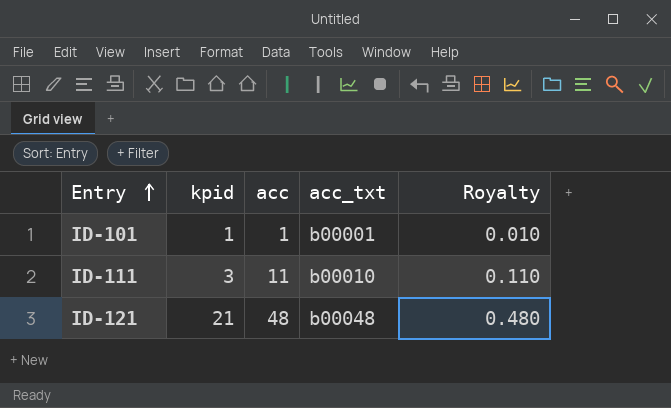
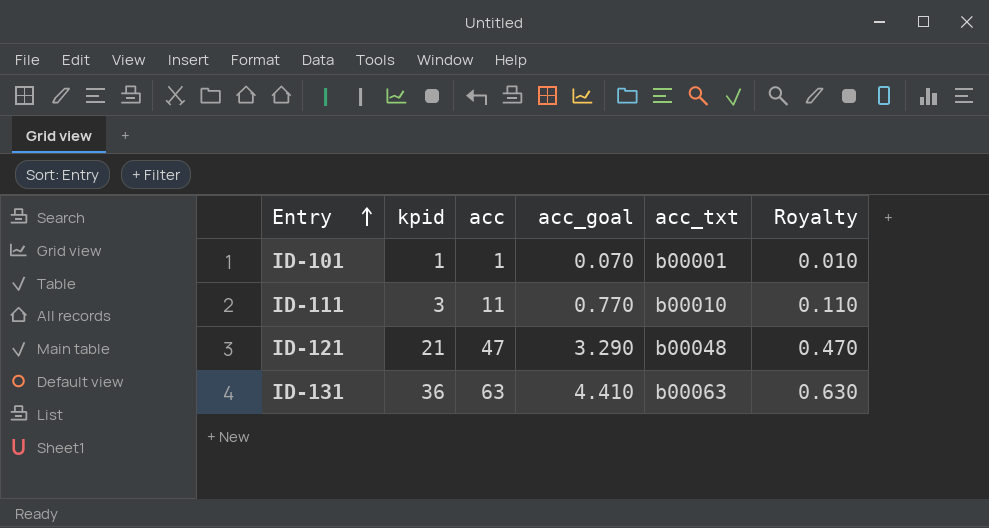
column acc_goal | formula: none -> [acc] * 0.07
ID-121 | acc: 48 -> 47
ID-121 | Royalty: 0.480 -> 0.470
row ID-131: none -> 36 | 63 | 4.410 | b00063 | 0.630

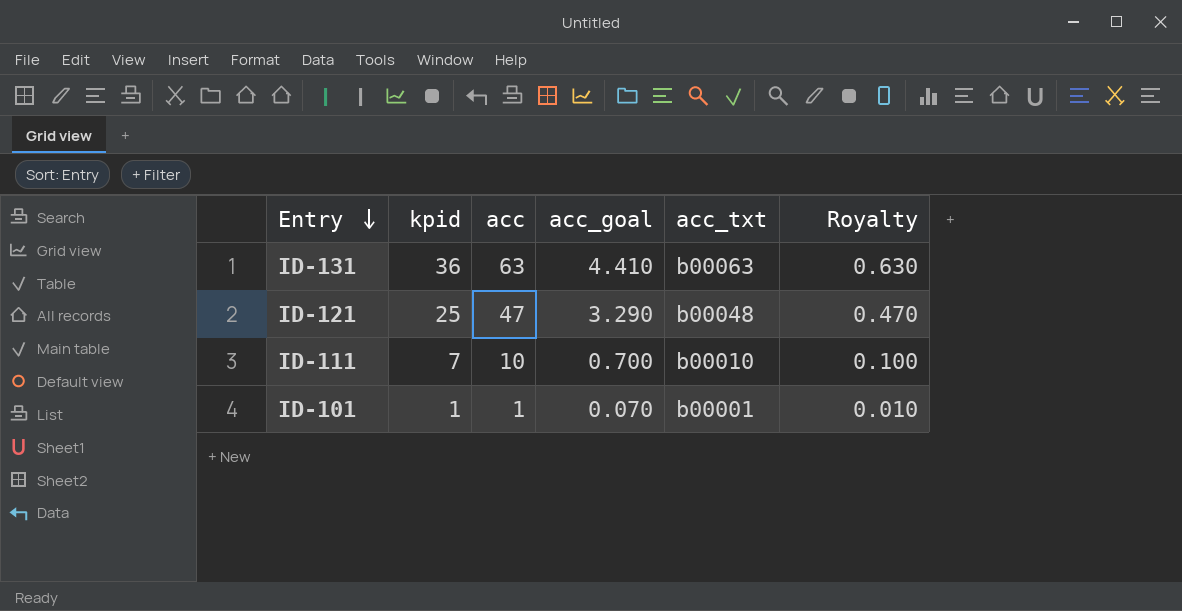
row order: Entry ascending -> Entry descending
ID-121 | kpid: 21 -> 25
ID-111 | kpid: 3 -> 7
ID-111 | acc: 11 -> 10
ID-111 | acc_goal: 0.770 -> 0.700
ID-111 | Royalty: 0.110 -> 0.100

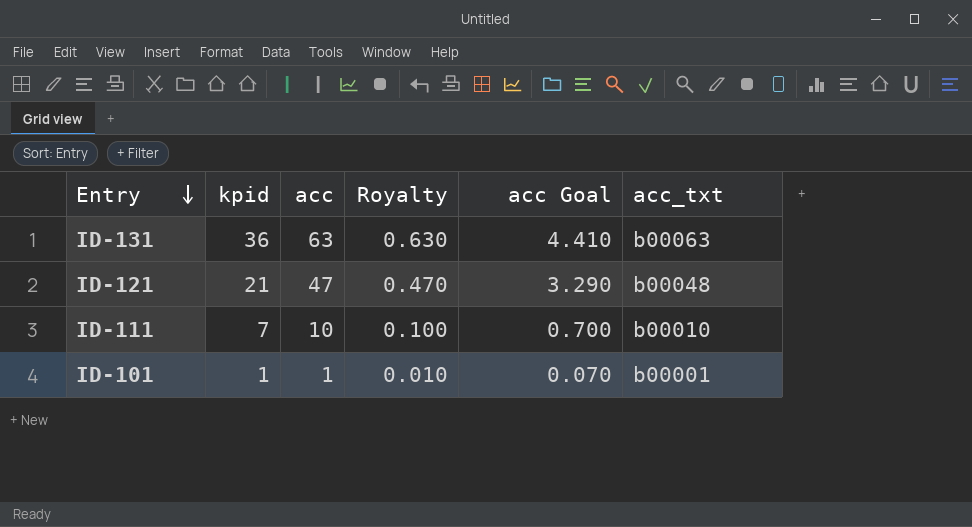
column Royalty | position: 6 -> 4
column name: acc_goal -> acc Goal
ID-121 | kpid: 25 -> 21

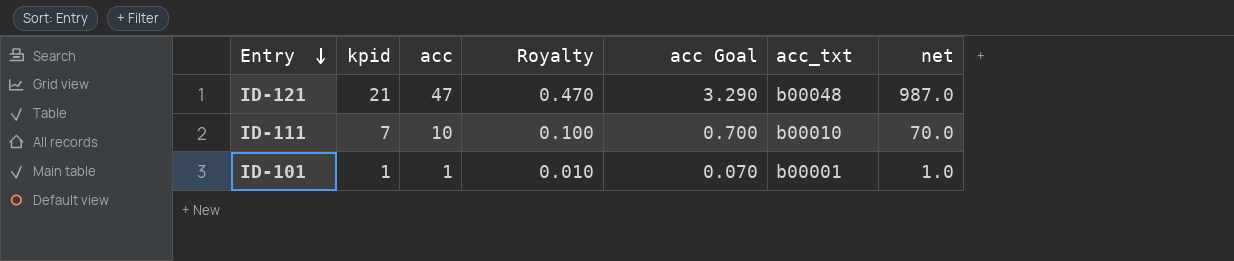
column net | formula: none -> [kpid] * [acc]
row ID-131: 36 | 63 | 0.630 | 4.410 | b00063 -> none

